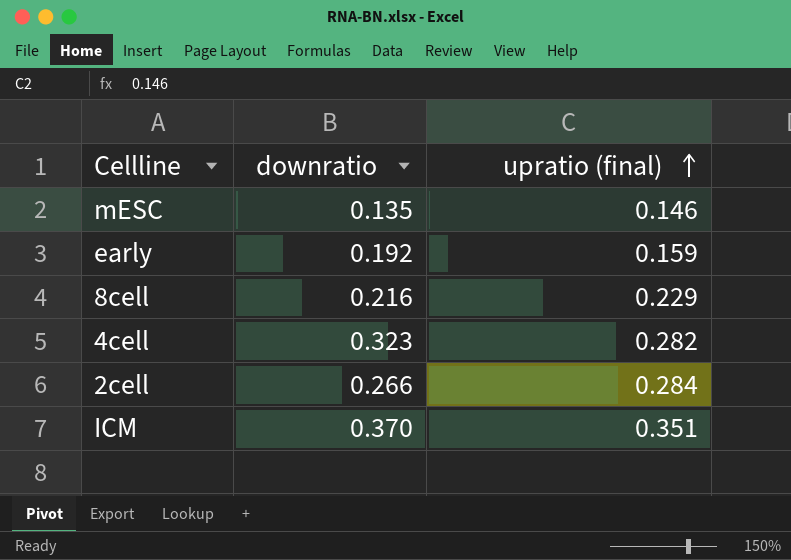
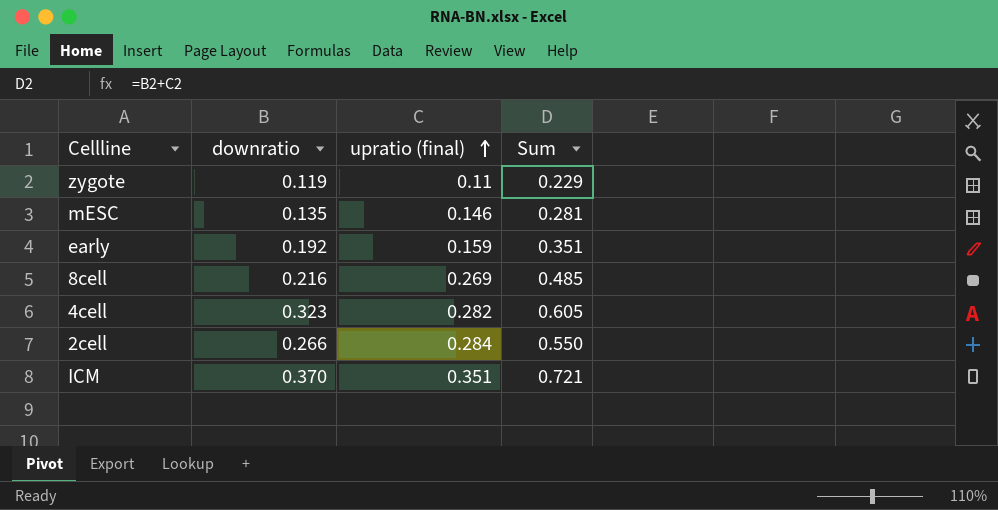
column Sum | formula: none -> [downratio] + [upratio (final)]
row zygote: none -> 0.119 | 0.11 | 0.229
8cell | upratio (final): 0.229 -> 0.269

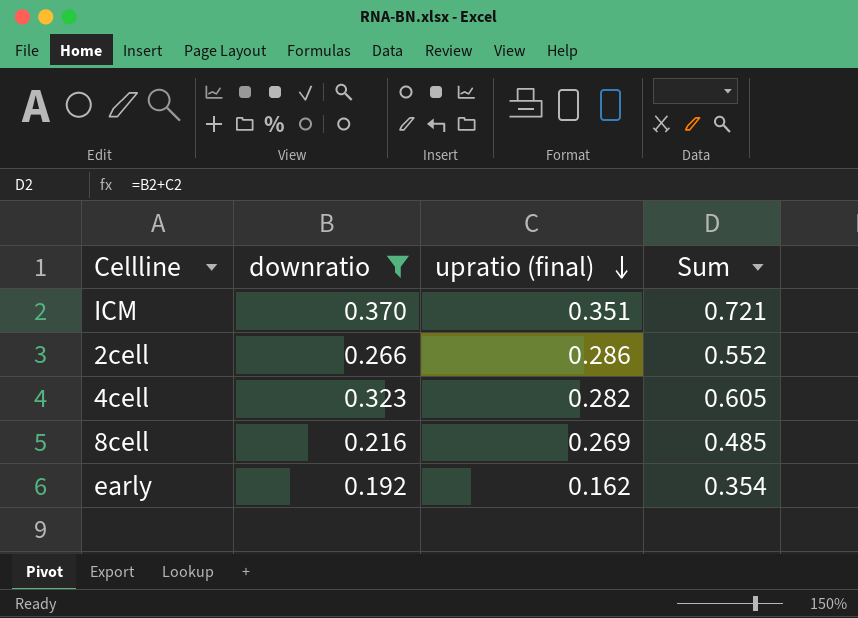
filter: none -> downratio >= 0.192
row order: upratio (final) ascending -> upratio (final) descending
2cell | upratio (final): 0.284 -> 0.286
2cell | Sum: 0.550 -> 0.552
early | upratio (final): 0.159 -> 0.162
early | Sum: 0.351 -> 0.354

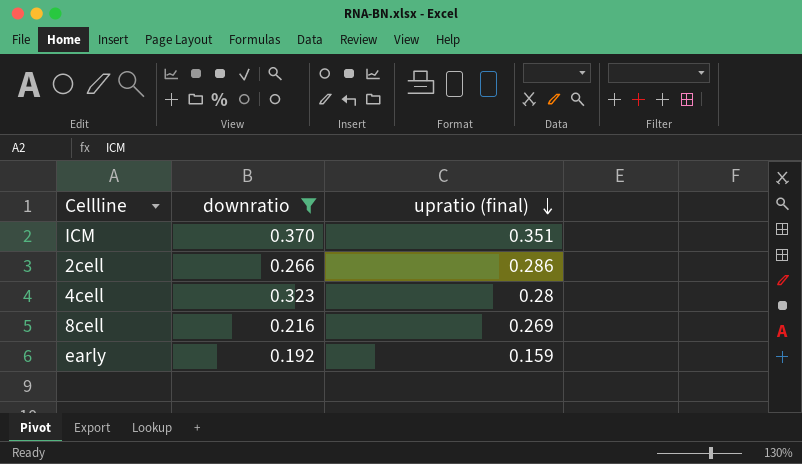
column Sum | formula: [downratio] + [upratio (final)] -> none
4cell | upratio (final): 0.282 -> 0.28
early | upratio (final): 0.162 -> 0.159

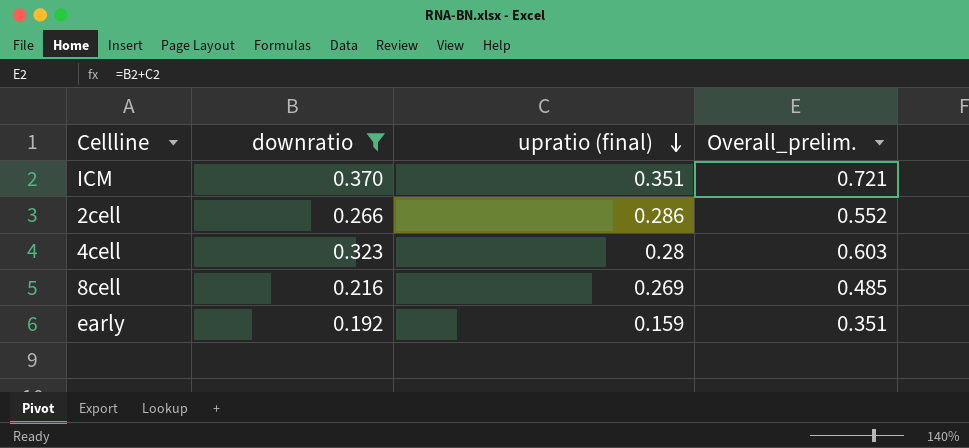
column Overall_prelim. | formula: none -> [downratio] + [upratio (final)]

